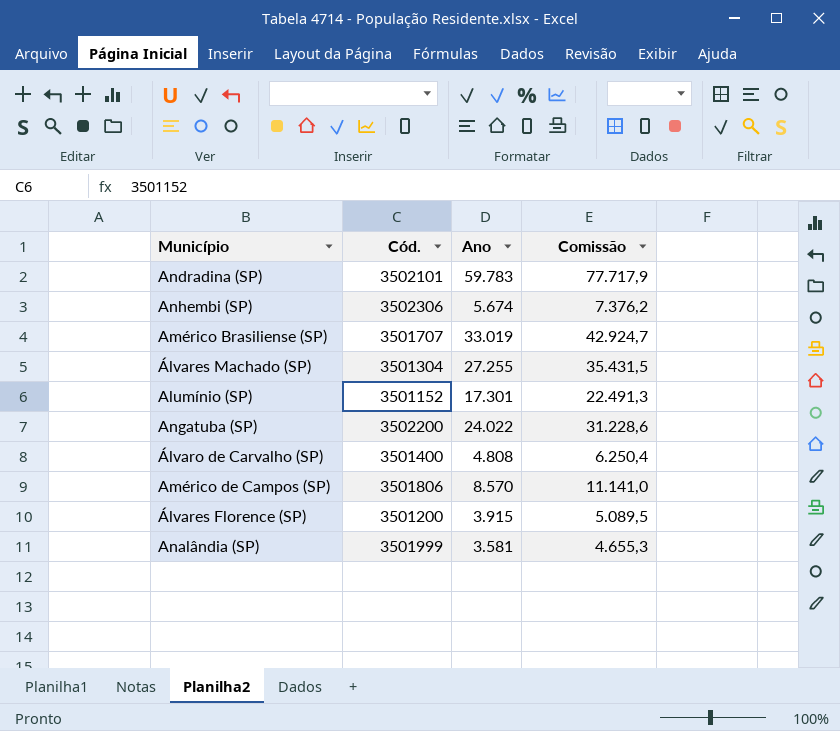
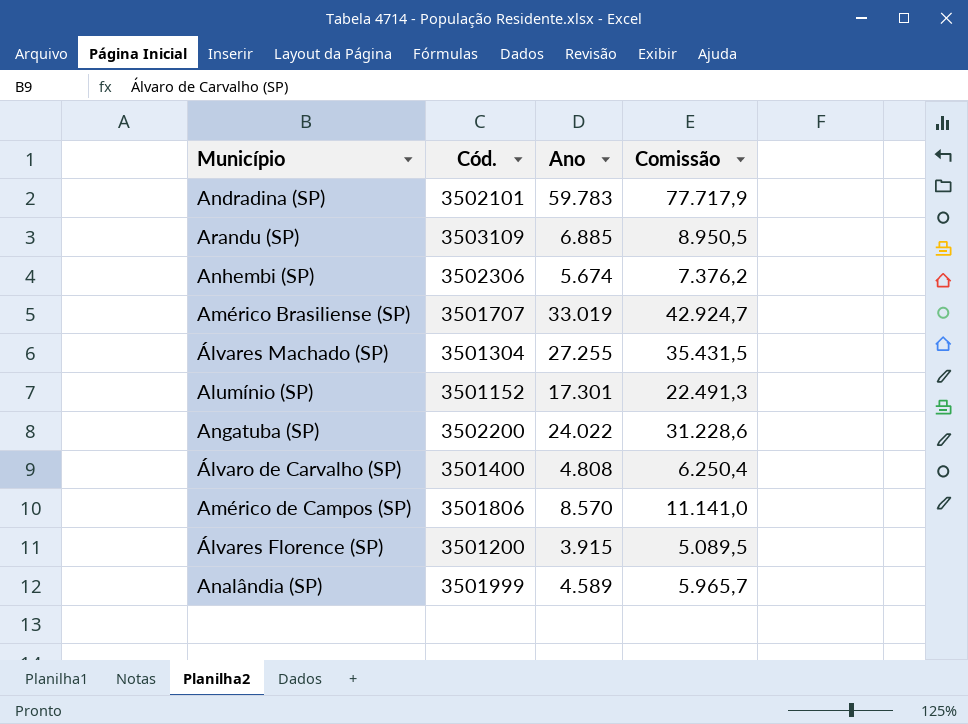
row Arandu (SP): none -> 3503109 | 6.885 | 8.950,5
Analândia (SP) | Ano: 3.581 -> 4.589
Analândia (SP) | Comissão: 4.655,3 -> 5.965,7

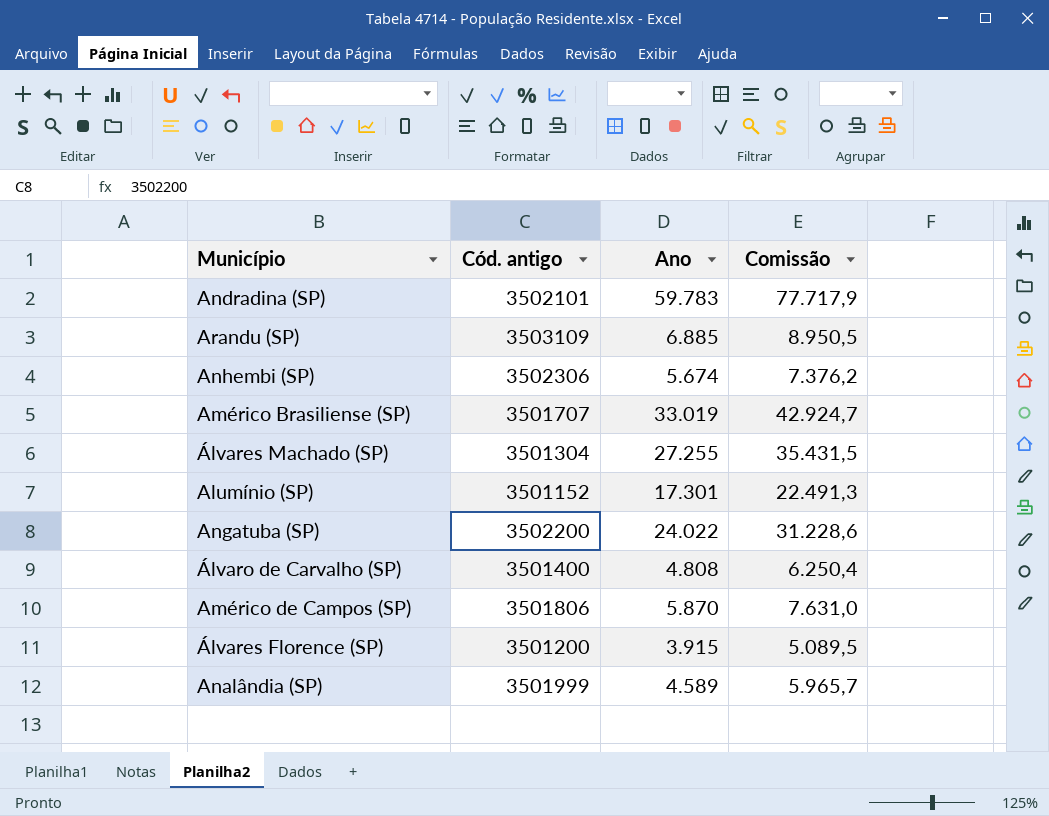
column name: Cód. -> Cód. antigo
Américo de Campos (SP) | Ano: 8.570 -> 5.870
Américo de Campos (SP) | Comissão: 11.141,0 -> 7.631,0

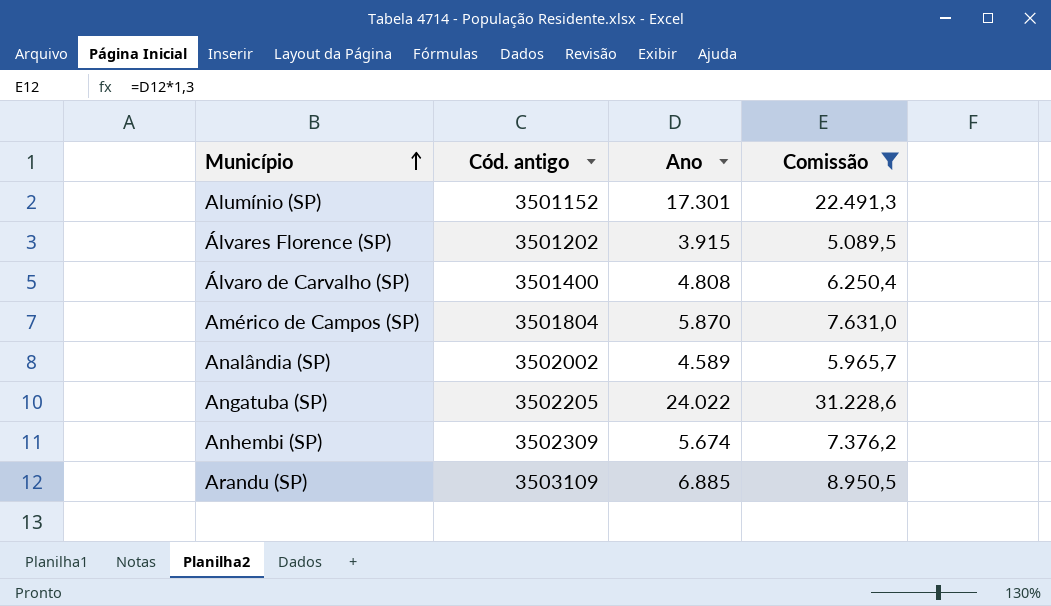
filter: none -> Comissão <= 31.228,6
row order: none -> Município ascending
Álvares Florence (SP) | Cód. antigo: 3501200 -> 3501202
Américo de Campos (SP) | Cód. antigo: 3501806 -> 3501804
Analândia (SP) | Cód. antigo: 3501999 -> 3502002
Angatuba (SP) | Cód. antigo: 3502200 -> 3502205
Anhembi (SP) | Cód. antigo: 3502306 -> 3502309

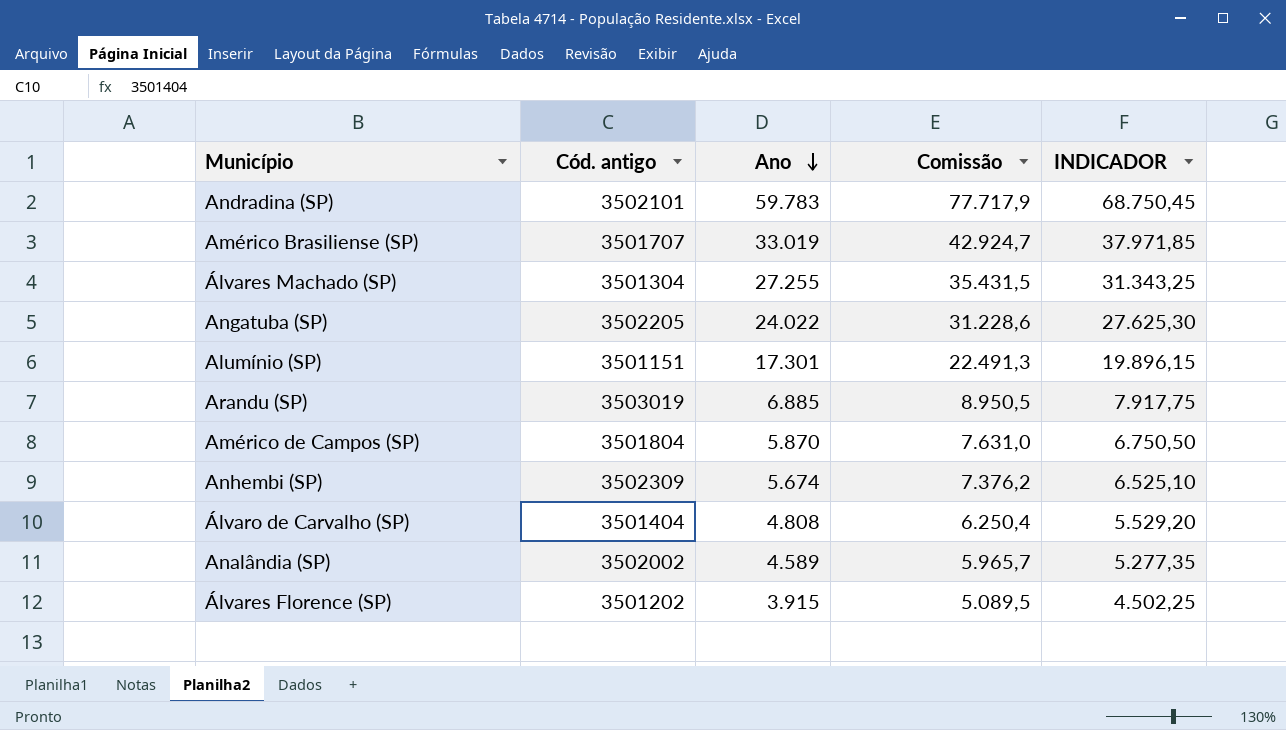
filter: Comissão <= 31.228,6 -> none
row order: Município ascending -> Ano descending
column INDICADOR | formula: none -> [Ano] * 1,15
Alumínio (SP) | Cód. antigo: 3501152 -> 3501151
Arandu (SP) | Cód. antigo: 3503109 -> 3503019
Álvaro de Carvalho (SP) | Cód. antigo: 3501400 -> 3501404

